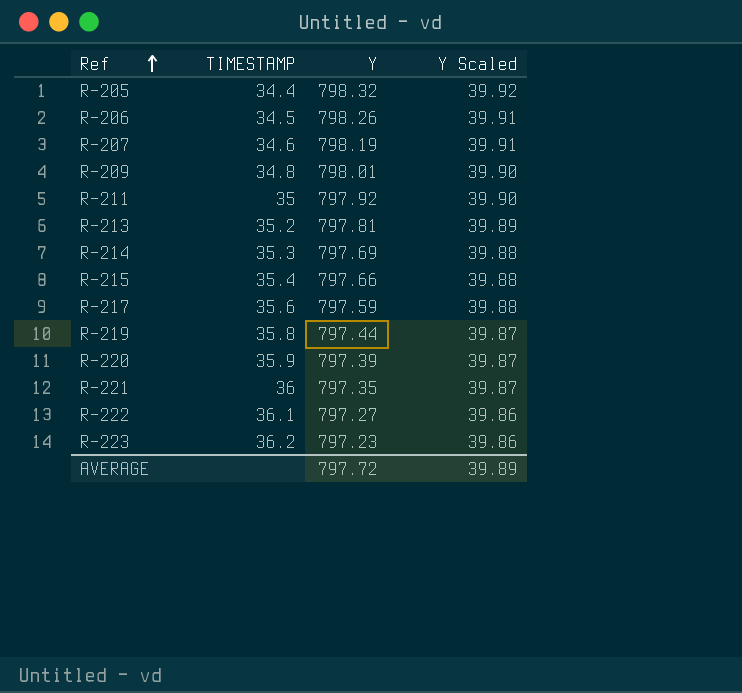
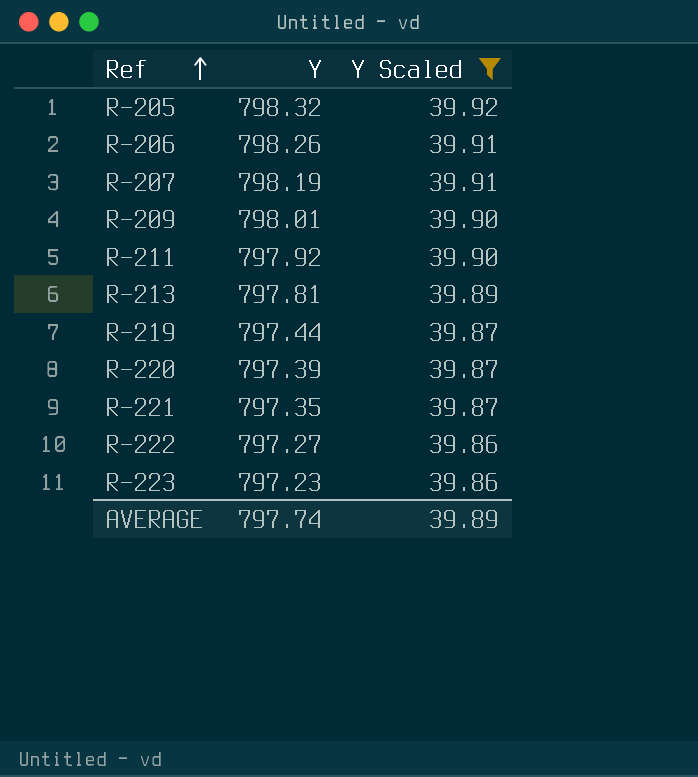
filter: none -> Y Scaled != 39.88
column TIMESTAMP | position: 2 -> none
AVERAGE | Y: 797.72 -> 797.74

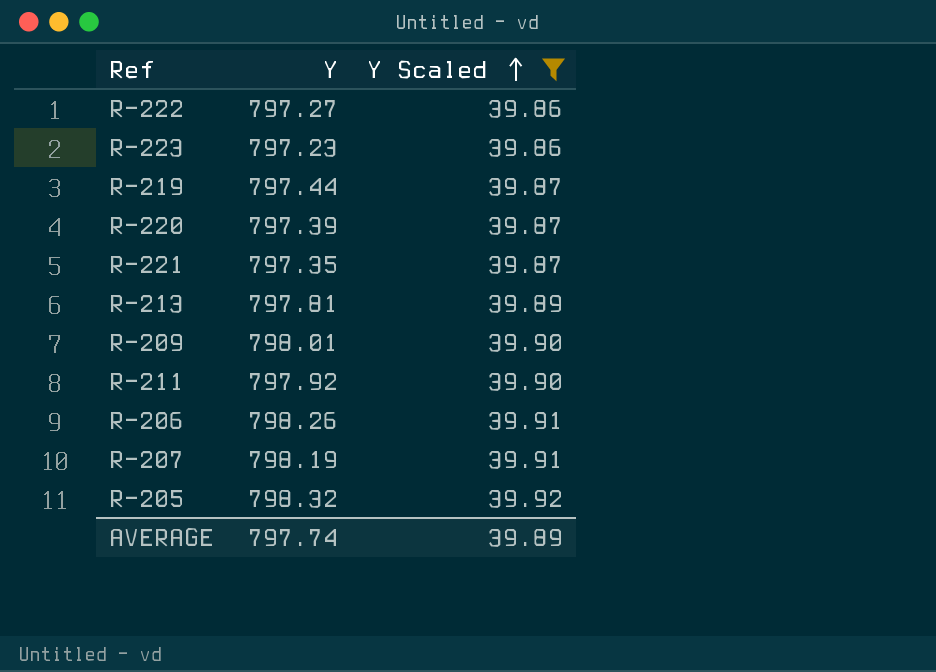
row order: Ref ascending -> Y Scaled ascending

